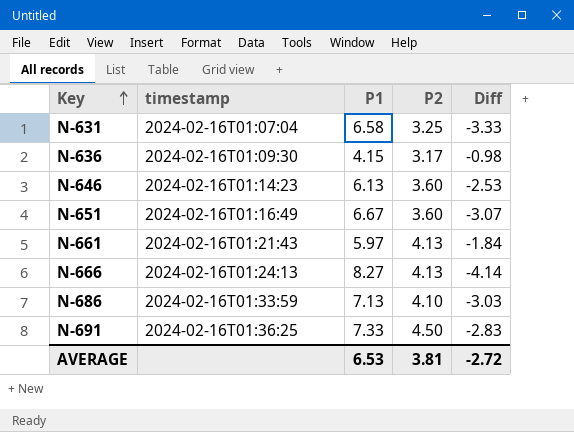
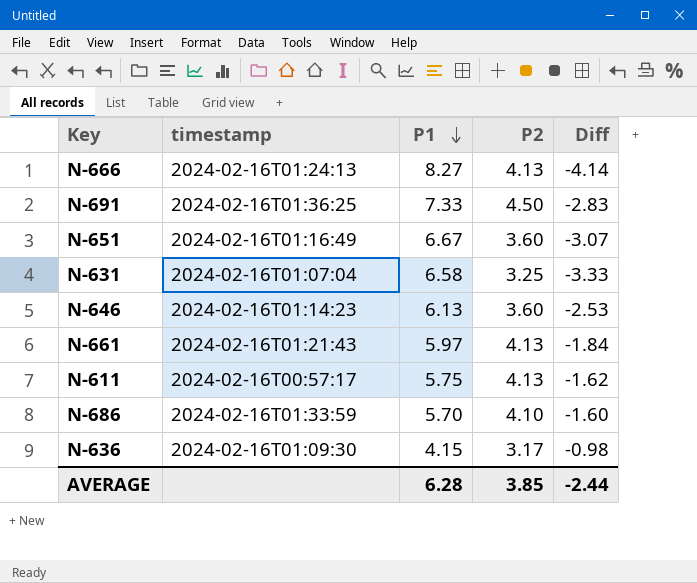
row order: Key ascending -> P1 descending
row N-611: none -> 2024-02-16T00:57:17 | 5.75 | 4.13 | -1.62
N-686 | P1: 7.13 -> 5.70
N-686 | Diff: -3.03 -> -1.60
AVERAGE | P1: 6.53 -> 6.28
AVERAGE | P2: 3.81 -> 3.85
AVERAGE | Diff: -2.72 -> -2.44

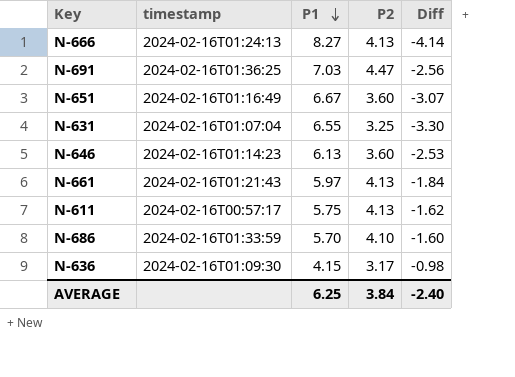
N-691 | P1: 7.33 -> 7.03
N-691 | P2: 4.50 -> 4.47
N-691 | Diff: -2.83 -> -2.56
N-631 | P1: 6.58 -> 6.55
N-631 | Diff: -3.33 -> -3.30
AVERAGE | P1: 6.28 -> 6.25
AVERAGE | P2: 3.85 -> 3.84
AVERAGE | Diff: -2.44 -> -2.40

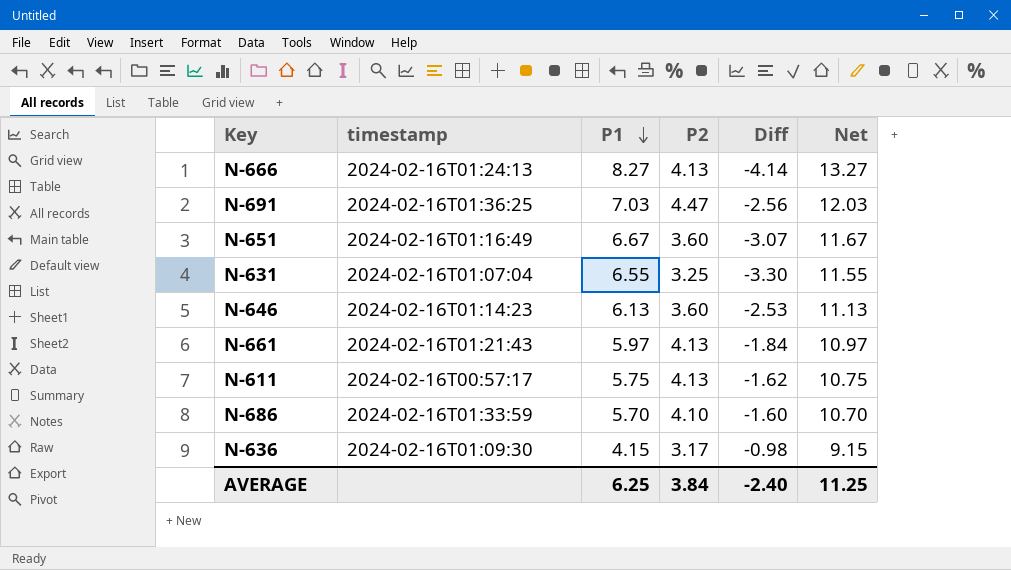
column Net | formula: none -> [P1] + 5

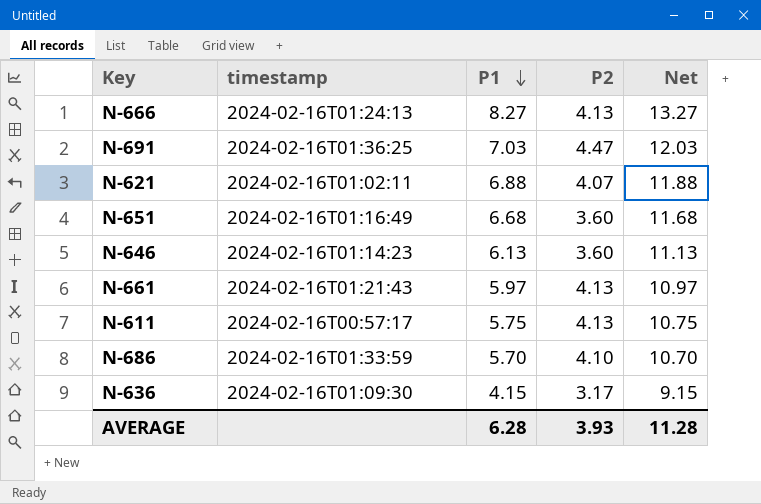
column Diff | formula: [P2] - [P1] -> none
row N-631: 2024-02-16T01:07:04 | 6.55 | 3.25 | -3.30 | 11.55 -> none
row N-621: none -> 2024-02-16T01:02:11 | 6.88 | 4.07 | 11.88
N-651 | P1: 6.67 -> 6.68
N-651 | Net: 11.67 -> 11.68
AVERAGE | P1: 6.25 -> 6.28
AVERAGE | P2: 3.84 -> 3.93
AVERAGE | Net: 11.25 -> 11.28

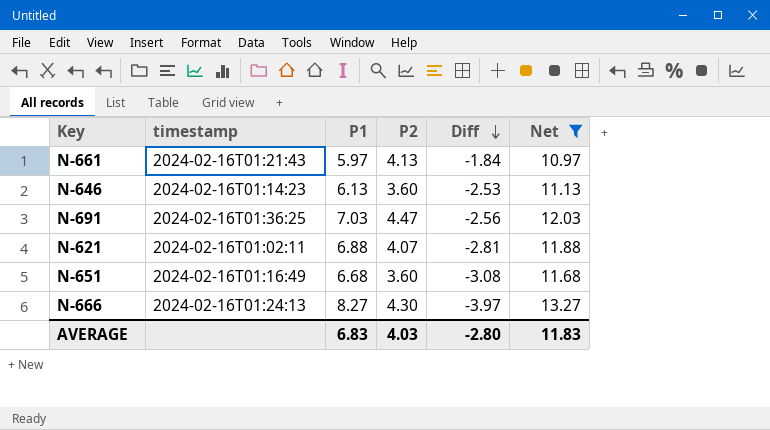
filter: none -> Net >= 10.97
row order: P1 descending -> Diff descending
column Diff | formula: none -> [P2] - [P1]
N-666 | P2: 4.13 -> 4.30
AVERAGE | P1: 6.28 -> 6.83
AVERAGE | P2: 3.93 -> 4.03
AVERAGE | Net: 11.28 -> 11.83

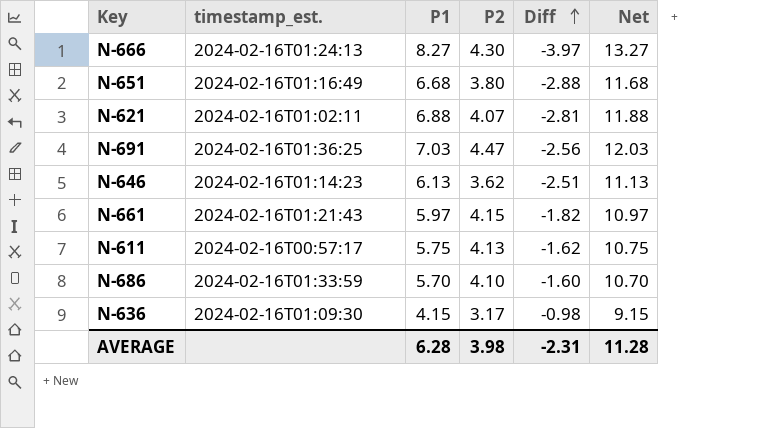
filter: Net >= 10.97 -> none
row order: Diff descending -> Diff ascending
column name: timestamp -> timestamp_est.
N-651 | P2: 3.60 -> 3.80
N-651 | Diff: -3.08 -> -2.88
N-646 | P2: 3.60 -> 3.62
N-646 | Diff: -2.53 -> -2.51
N-661 | P2: 4.13 -> 4.15
N-661 | Diff: -1.84 -> -1.82
AVERAGE | P1: 6.83 -> 6.28
AVERAGE | P2: 4.03 -> 3.98
AVERAGE | Diff: -2.80 -> -2.31
AVERAGE | Net: 11.83 -> 11.28

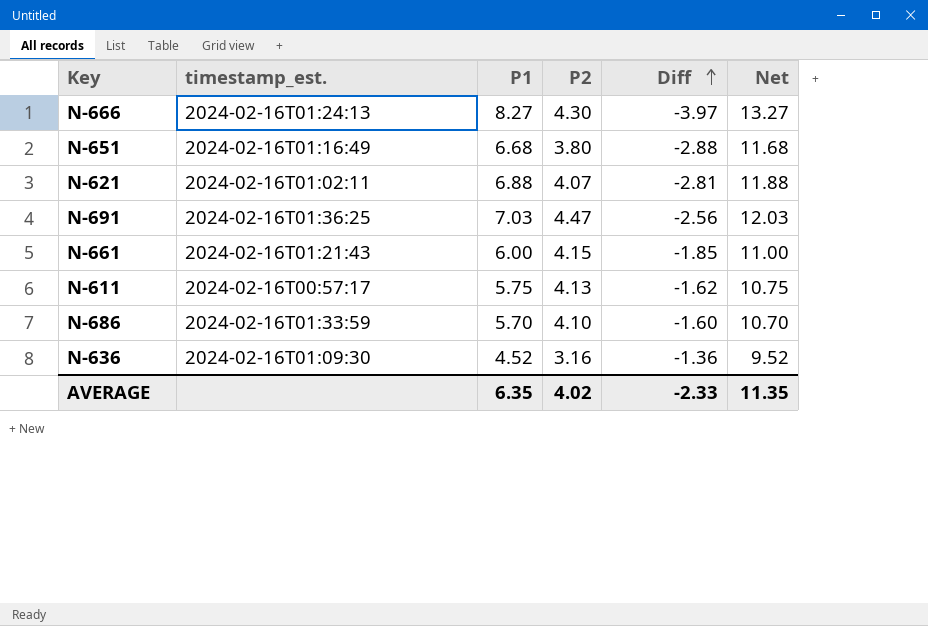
row N-646: 2024-02-16T01:14:23 | 6.13 | 3.62 | -2.51 | 11.13 -> none
N-661 | P1: 5.97 -> 6.00
N-661 | Diff: -1.82 -> -1.85
N-661 | Net: 10.97 -> 11.00
N-636 | P1: 4.15 -> 4.52
N-636 | P2: 3.17 -> 3.16
N-636 | Diff: -0.98 -> -1.36
N-636 | Net: 9.15 -> 9.52
AVERAGE | P1: 6.28 -> 6.35
AVERAGE | P2: 3.98 -> 4.02
AVERAGE | Diff: -2.31 -> -2.33
AVERAGE | Net: 11.28 -> 11.35

